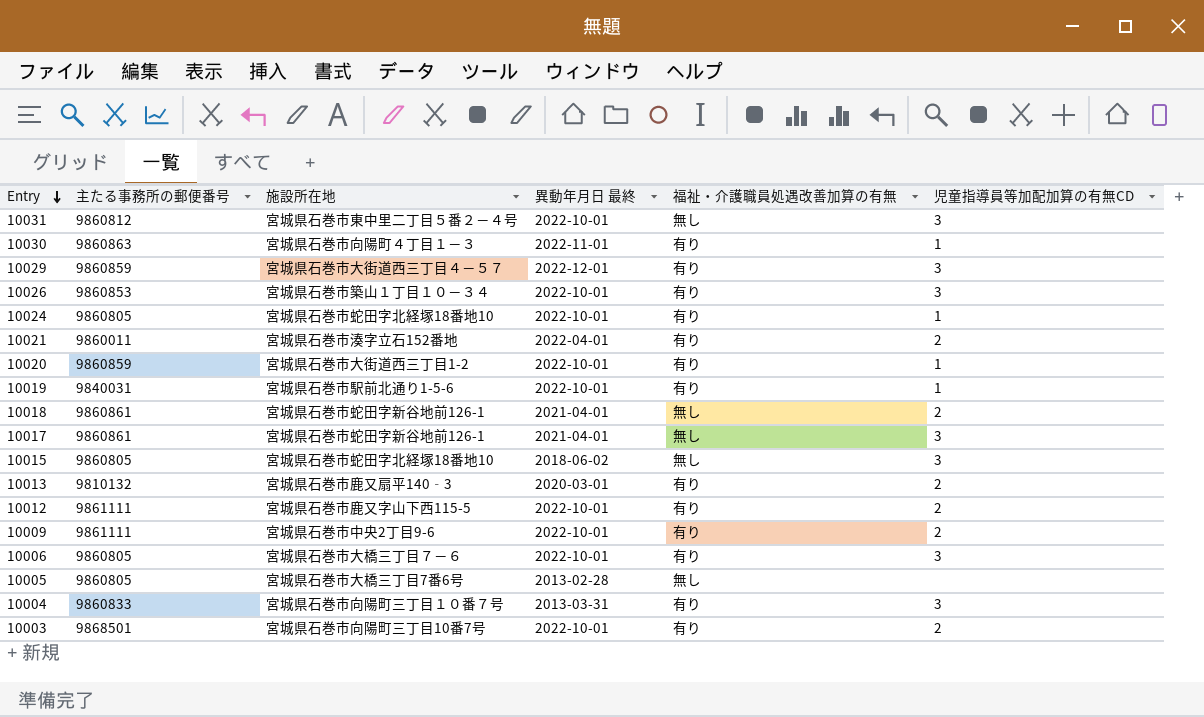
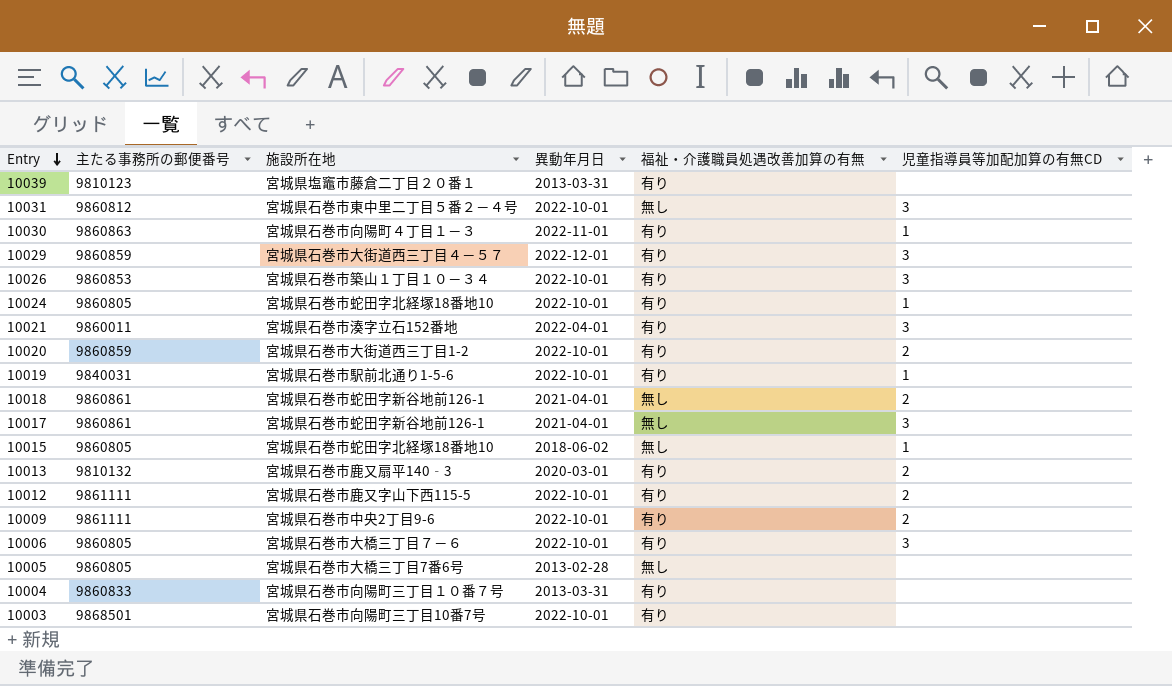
column name: 異動年月日 最終 -> 異動年月日
row 10039: none -> 9810123 | 宮城県塩竈市藤倉二丁目２０番１ | 2013-03-31 | 有り | none
10021 | 児童指導員等加配加算の有無CD: 2 -> 3
10020 | 児童指導員等加配加算の有無CD: 1 -> 2
10015 | 児童指導員等加配加算の有無CD: 3 -> 1
10004 | 児童指導員等加配加算の有無CD: 3 -> none
10003 | 児童指導員等加配加算の有無CD: 2 -> none

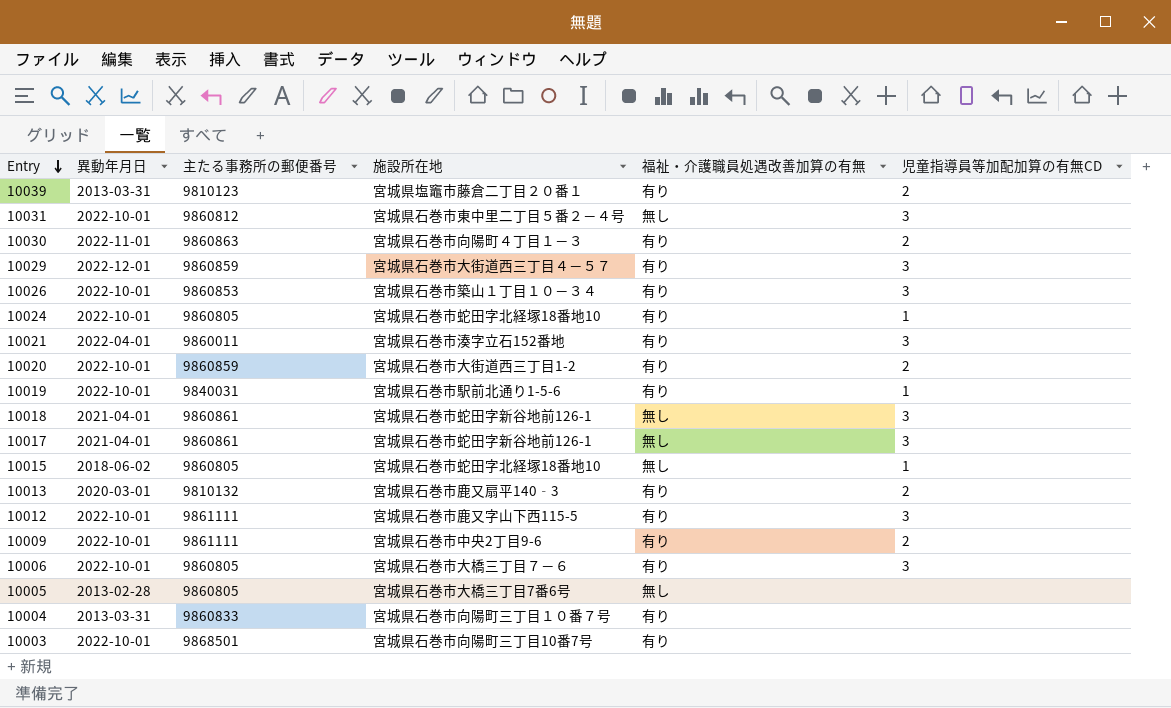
column 異動年月日 | position: 4 -> 2
10039 | 児童指導員等加配加算の有無CD: none -> 2
10030 | 児童指導員等加配加算の有無CD: 1 -> 2
10018 | 児童指導員等加配加算の有無CD: 2 -> 3
10012 | 児童指導員等加配加算の有無CD: 2 -> 3

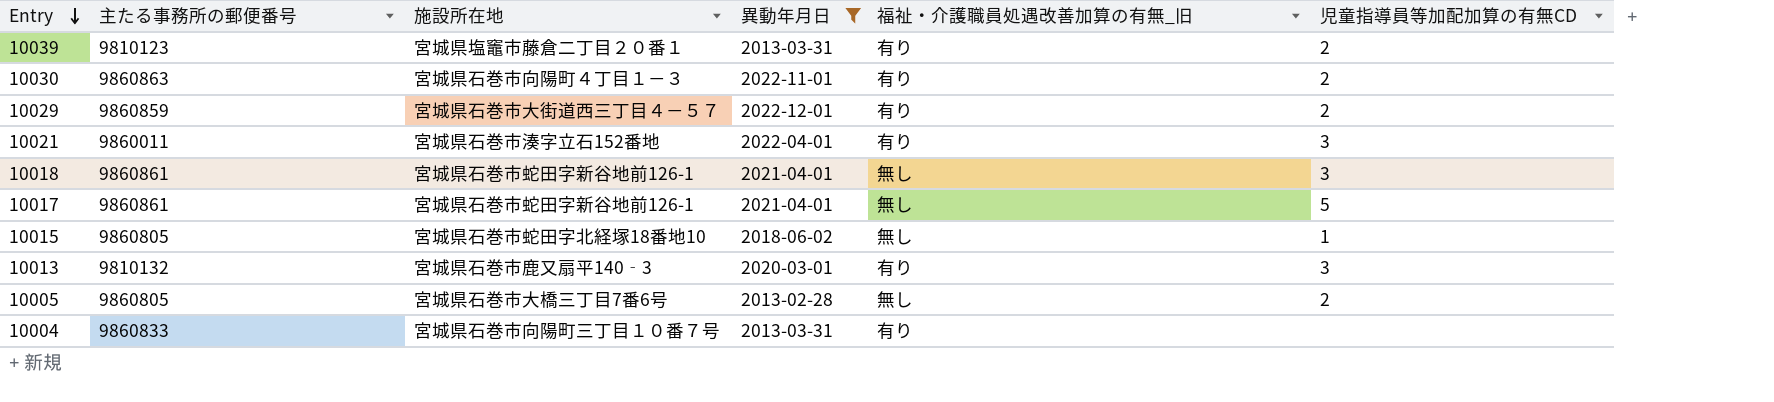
filter: none -> 異動年月日 != 2022-10-01
column 異動年月日 | position: 2 -> 4
column name: 福祉・介護職員処遇改善加算の有無 -> 福祉・介護職員処遇改善加算の有無_旧
10029 | 児童指導員等加配加算の有無CD: 3 -> 2
10017 | 児童指導員等加配加算の有無CD: 3 -> 5
10013 | 児童指導員等加配加算の有無CD: 2 -> 3
10005 | 児童指導員等加配加算の有無CD: none -> 2

